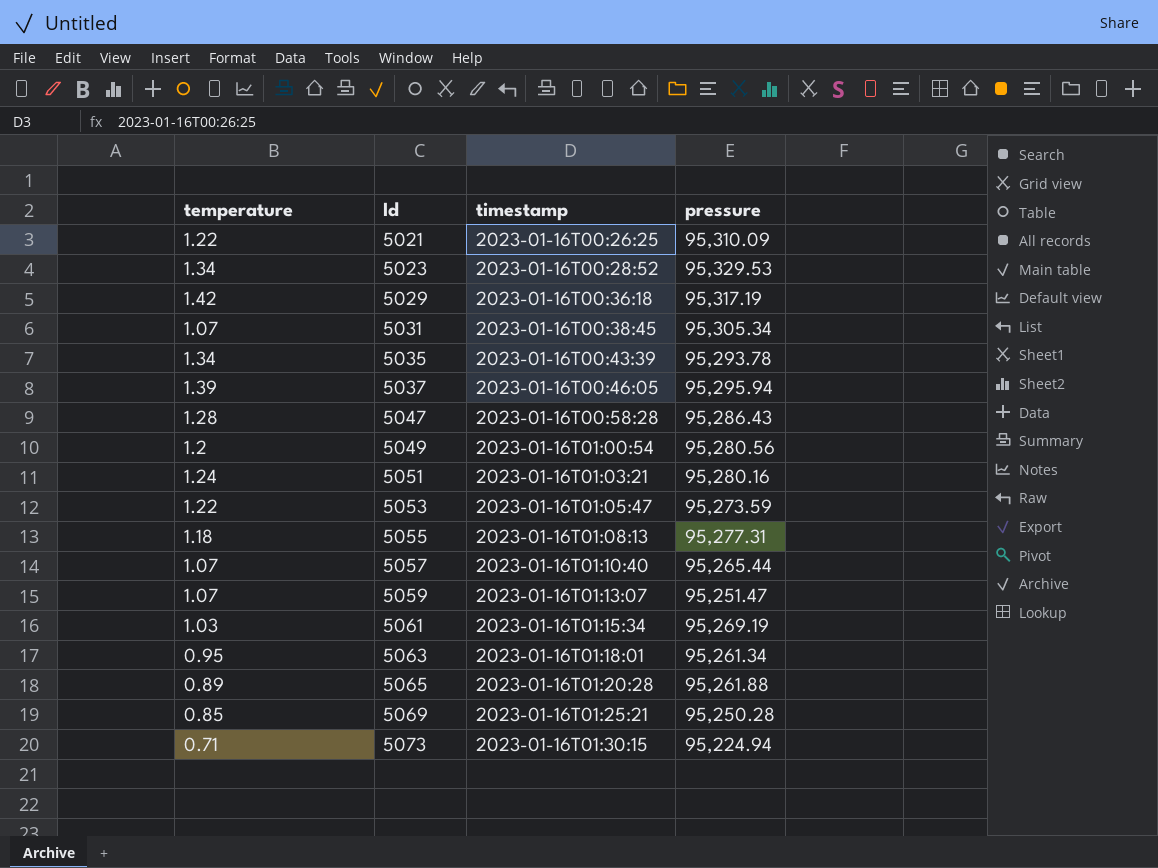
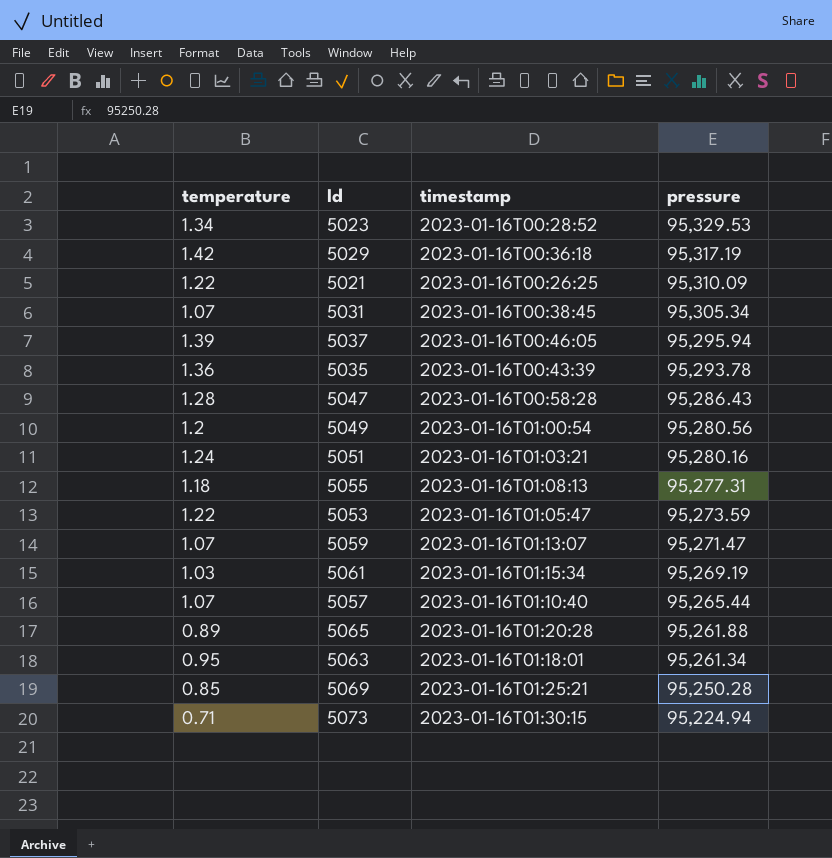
row order: Id ascending -> pressure descending
5035 | temperature: 1.34 -> 1.36
5059 | pressure: 95,251.47 -> 95,271.47

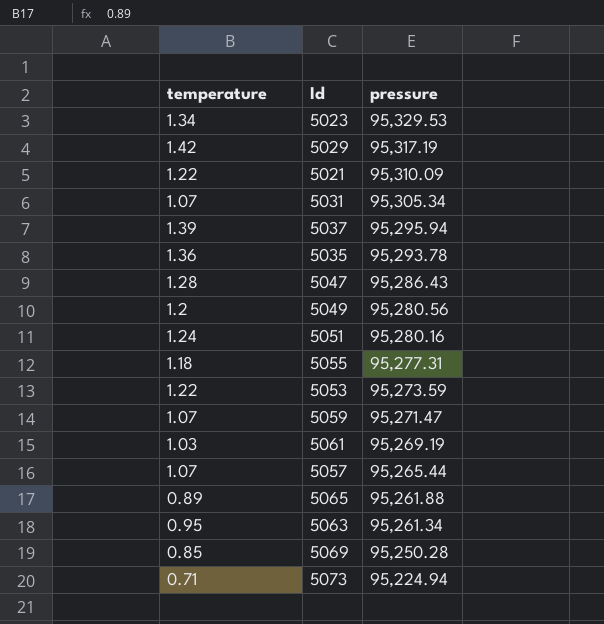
column timestamp | position: 3 -> none

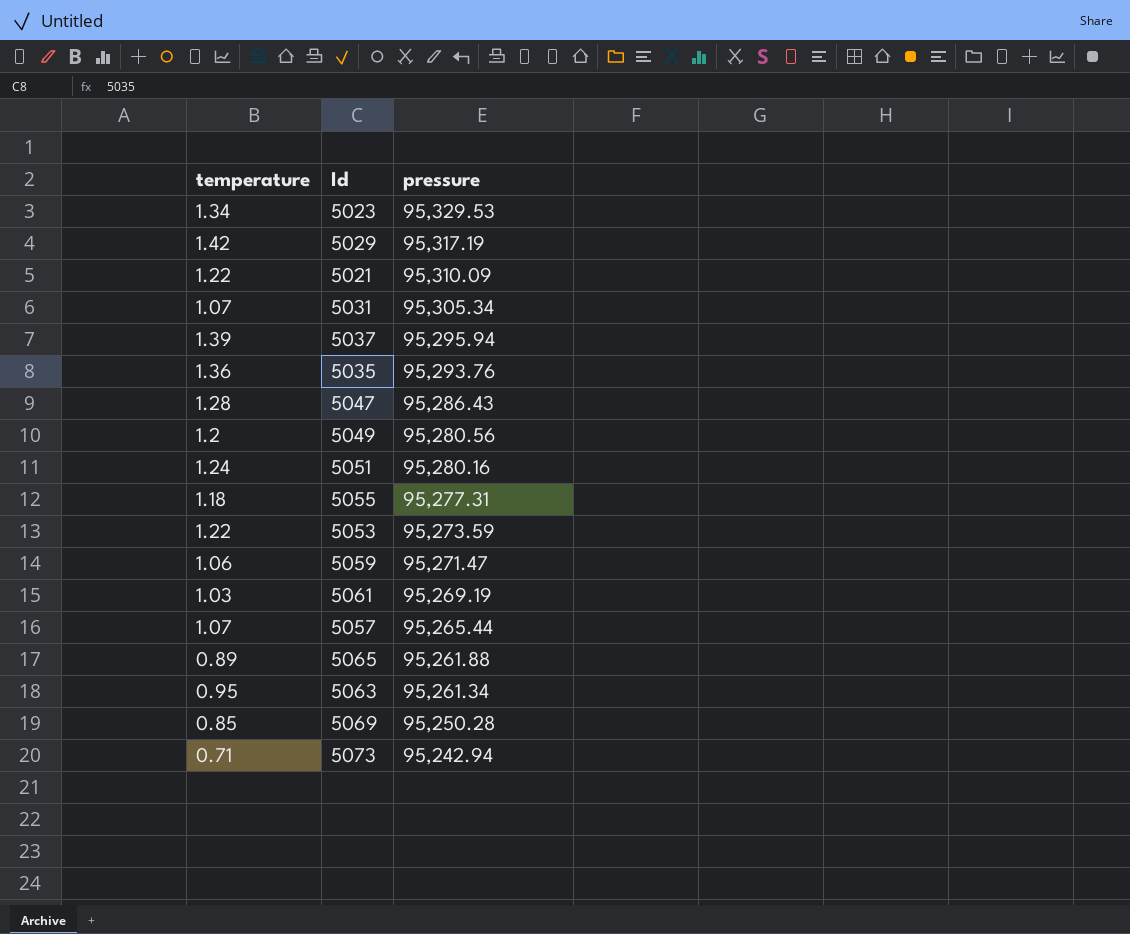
5035 | pressure: 95,293.78 -> 95,293.76
5059 | temperature: 1.07 -> 1.06
5073 | pressure: 95,224.94 -> 95,242.94

